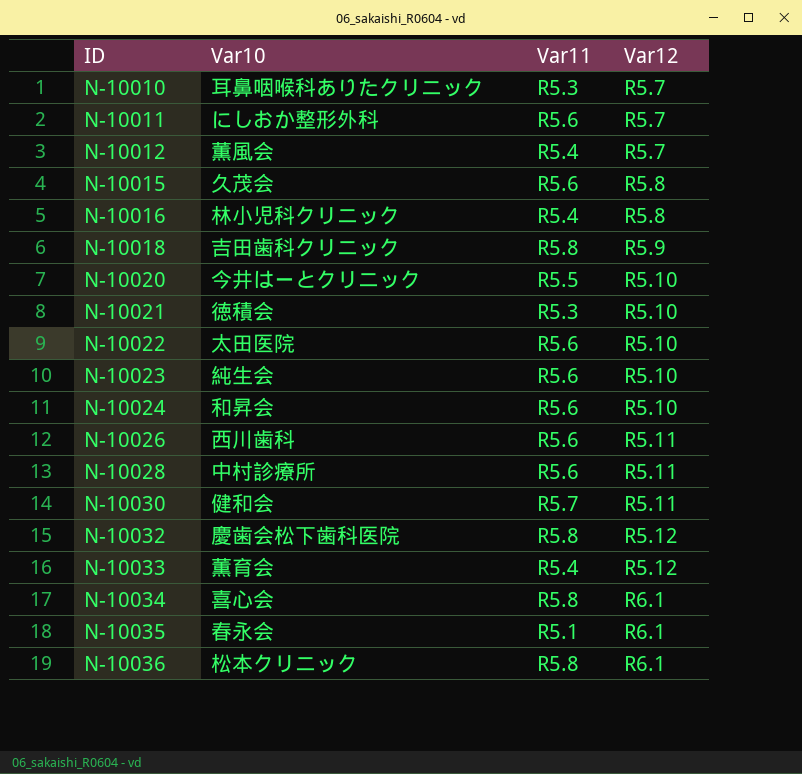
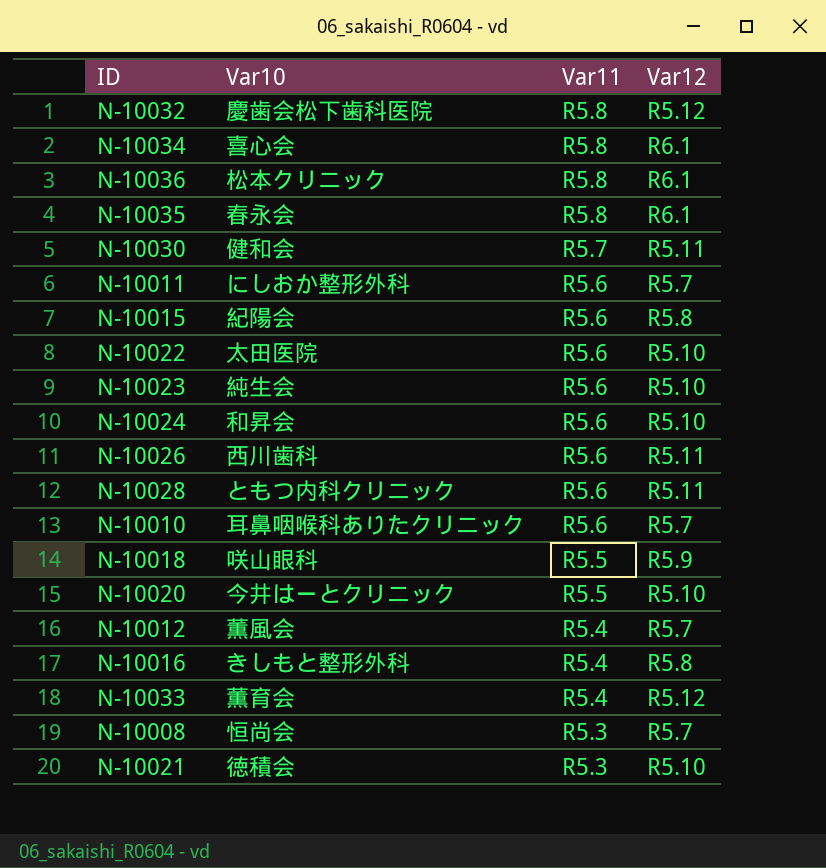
row order: ID ascending -> Var11 descending
N-10035 | Var11: R5.1 -> R5.8
N-10015 | Var10: 久茂会 -> 紀陽会
N-10028 | Var10: 中村診療所 -> ともつ内科クリニック
N-10010 | Var11: R5.3 -> R5.6
N-10018 | Var10: 吉田歯科クリニック -> 咲山眼科
N-10018 | Var11: R5.8 -> R5.5
N-10016 | Var10: 林小児科クリニック -> きしもと整形外科
row N-10008: none -> 恒尚会 | R5.3 | R5.7

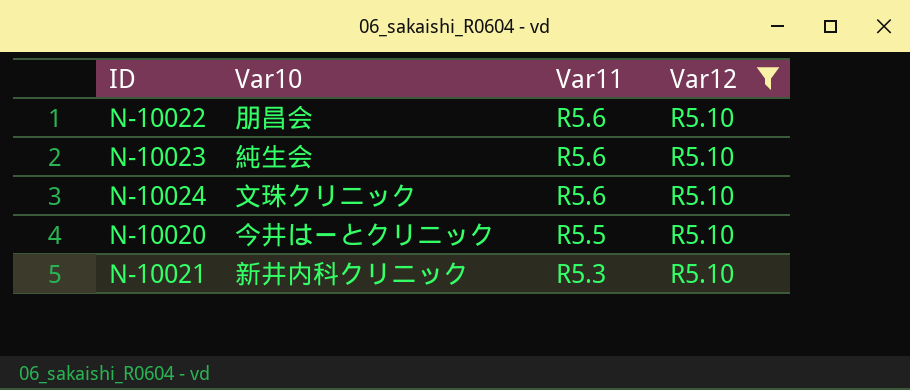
filter: none -> Var12 = R5.10
N-10022 | Var10: 太田医院 -> 朋昌会
N-10024 | Var10: 和昇会 -> 文珠クリニック
N-10021 | Var10: 徳積会 -> 新井内科クリニック

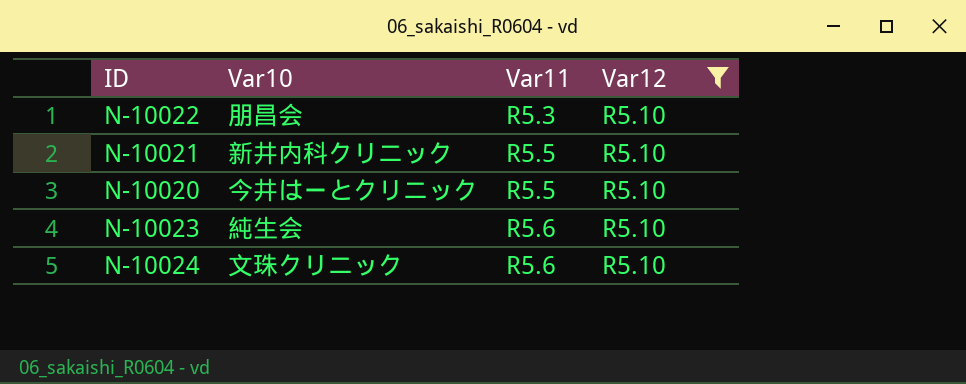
row order: Var11 descending -> Var11 ascending
N-10022 | Var11: R5.6 -> R5.3
N-10021 | Var11: R5.3 -> R5.5

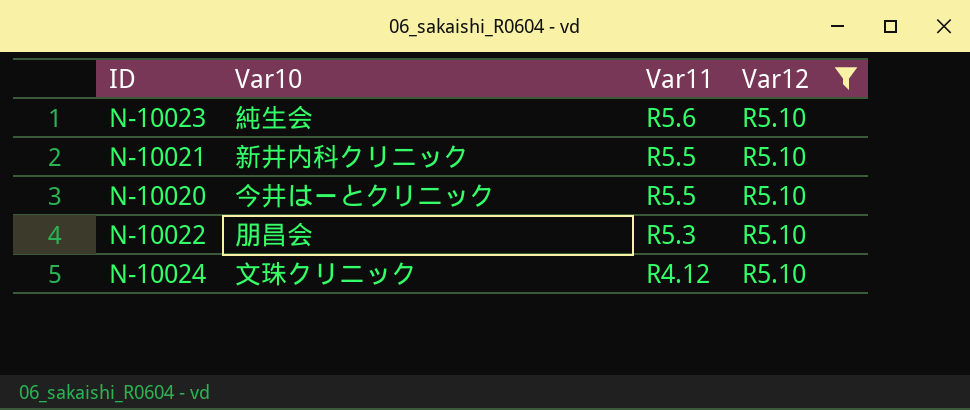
row order: Var11 ascending -> Var11 descending
N-10024 | Var11: R5.6 -> R4.12

